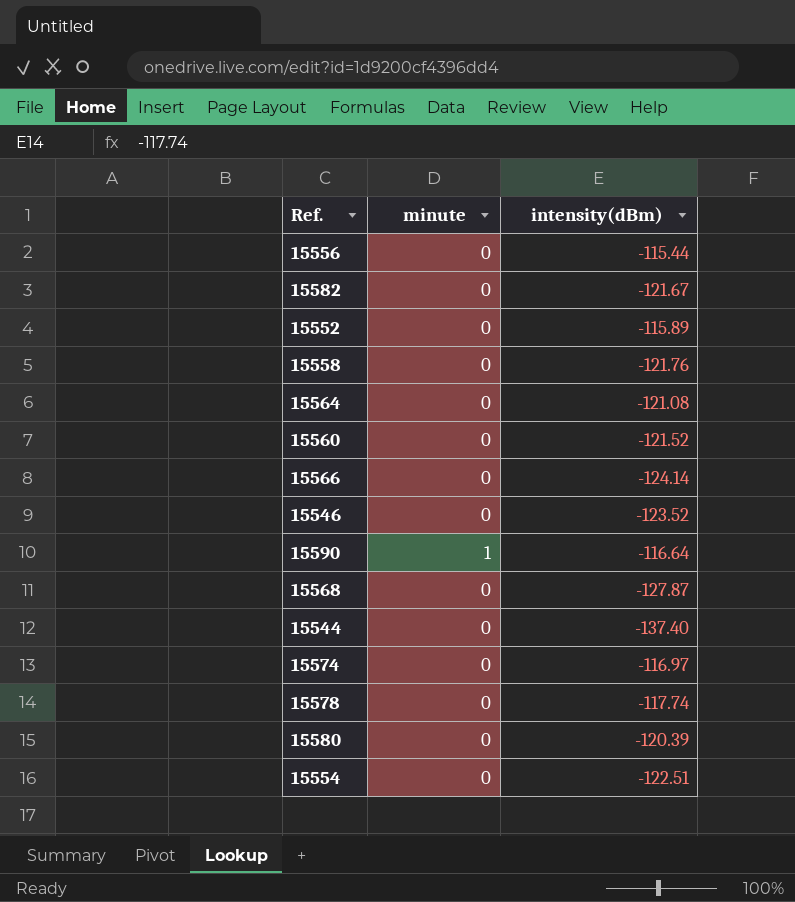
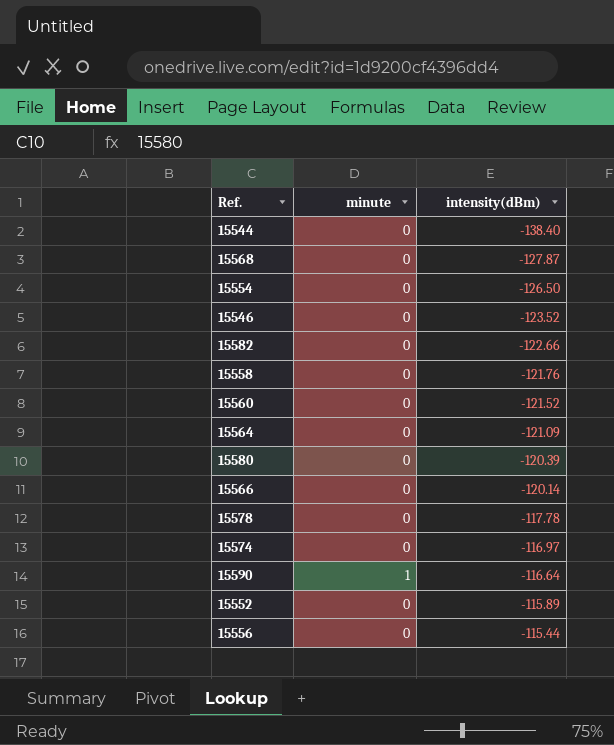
row order: none -> intensity(dBm) ascending
15544 | intensity(dBm): -137.40 -> -138.40
15554 | intensity(dBm): -122.51 -> -126.50
15582 | intensity(dBm): -121.67 -> -122.66
15564 | intensity(dBm): -121.08 -> -121.09
15566 | intensity(dBm): -124.14 -> -120.14
15578 | intensity(dBm): -117.74 -> -117.78

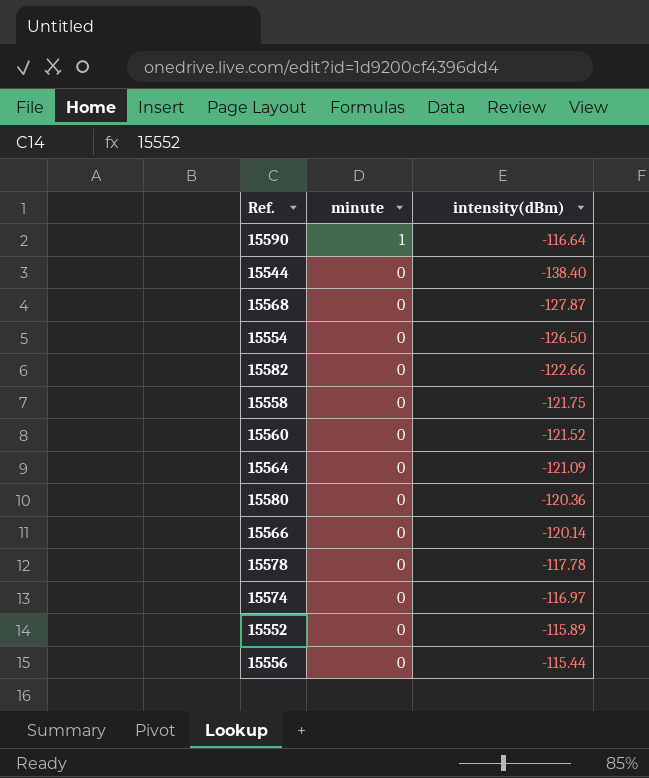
row order: intensity(dBm) ascending -> minute descending
row 15546: 0 | -123.52 -> none
15558 | intensity(dBm): -121.76 -> -121.75
15580 | intensity(dBm): -120.39 -> -120.36

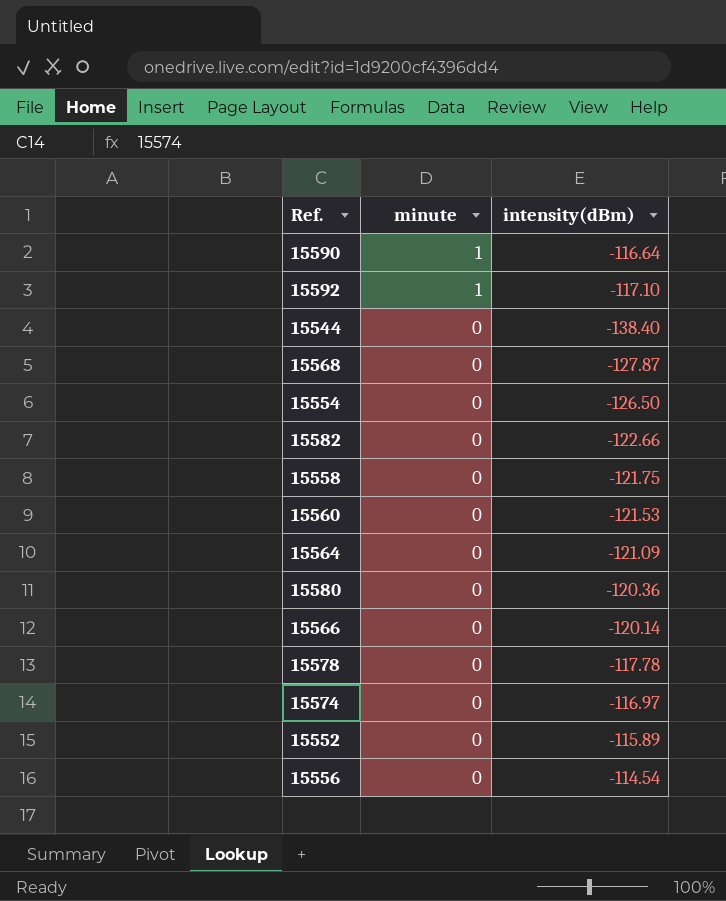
row 15592: none -> 1 | -117.10
15560 | intensity(dBm): -121.52 -> -121.53
15556 | intensity(dBm): -115.44 -> -114.54

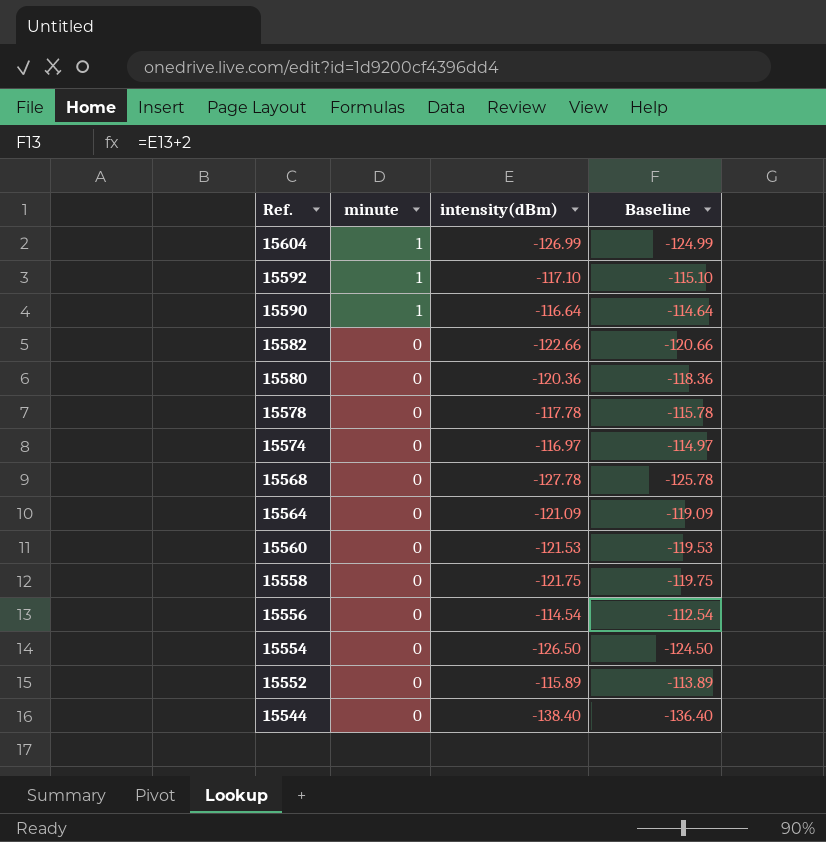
row order: minute descending -> Ref. descending
column Baseline | formula: none -> [intensity(dBm)] + 2
row 15566: 0 | -120.14 -> none
row 15604: none -> 1 | -126.99 | -124.99
15568 | intensity(dBm): -127.87 -> -127.78

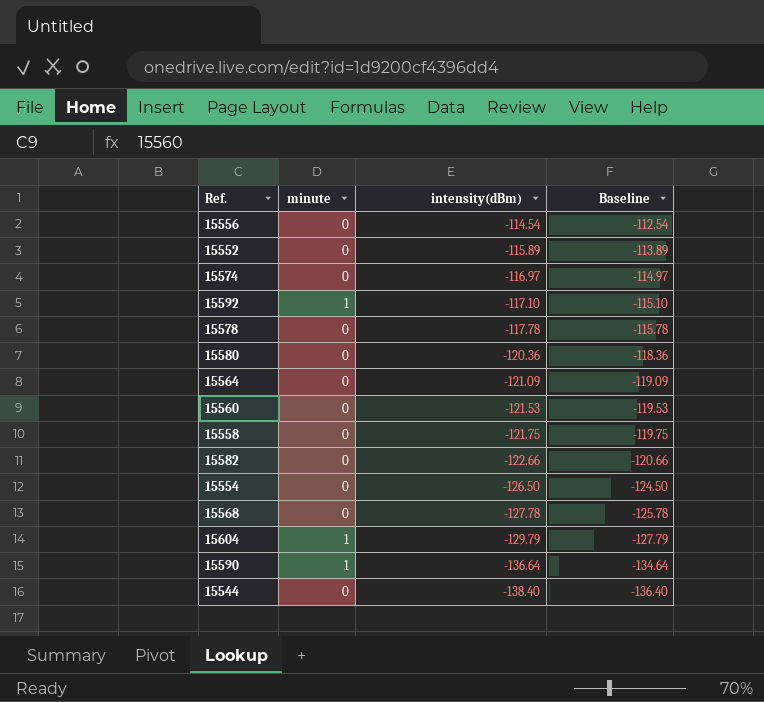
row order: Ref. descending -> intensity(dBm) descending
15604 | intensity(dBm): -126.99 -> -129.79
15604 | Baseline: -124.99 -> -127.79
15590 | intensity(dBm): -116.64 -> -136.64
15590 | Baseline: -114.64 -> -134.64

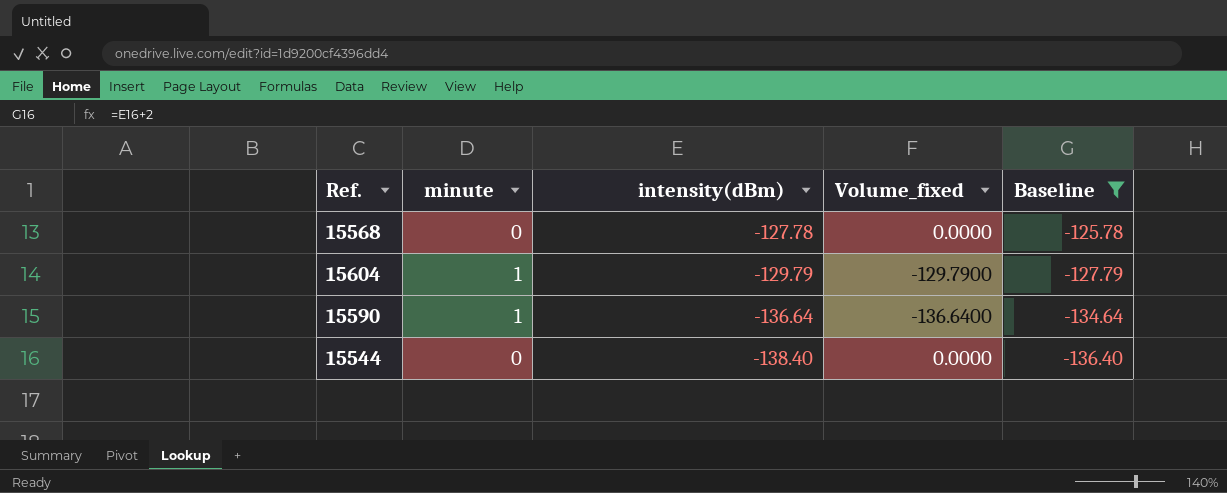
filter: none -> Baseline <= -125.78
column Volume_fixed | formula: none -> [minute] * [intensity(dBm)]

